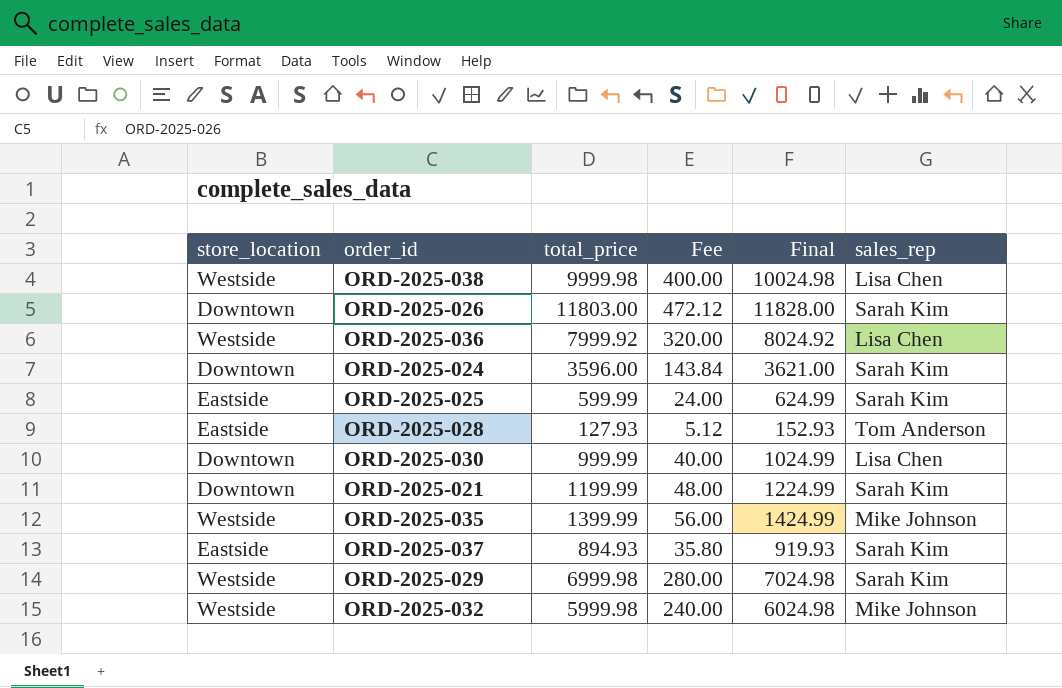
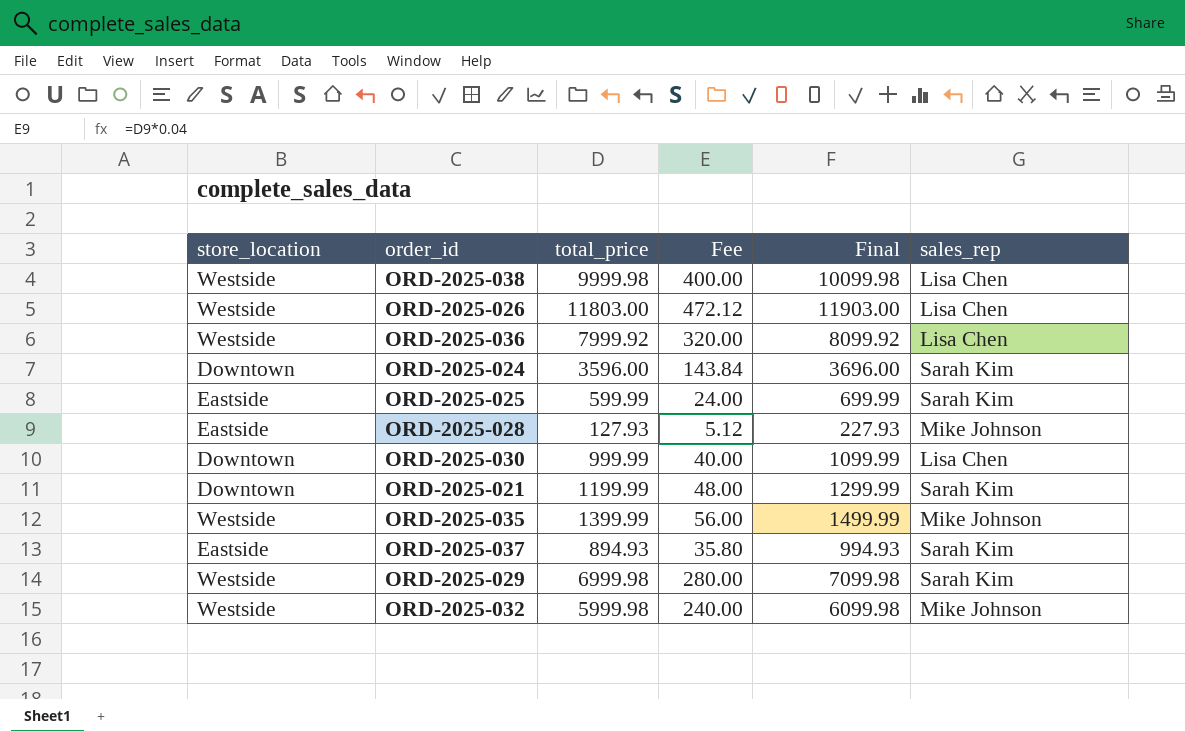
column Final | formula: [total_price] + 25 -> [total_price] + 100
ORD-2025-026 | store_location: Downtown -> Westside
ORD-2025-026 | sales_rep: Sarah Kim -> Lisa Chen
ORD-2025-028 | sales_rep: Tom Anderson -> Mike Johnson

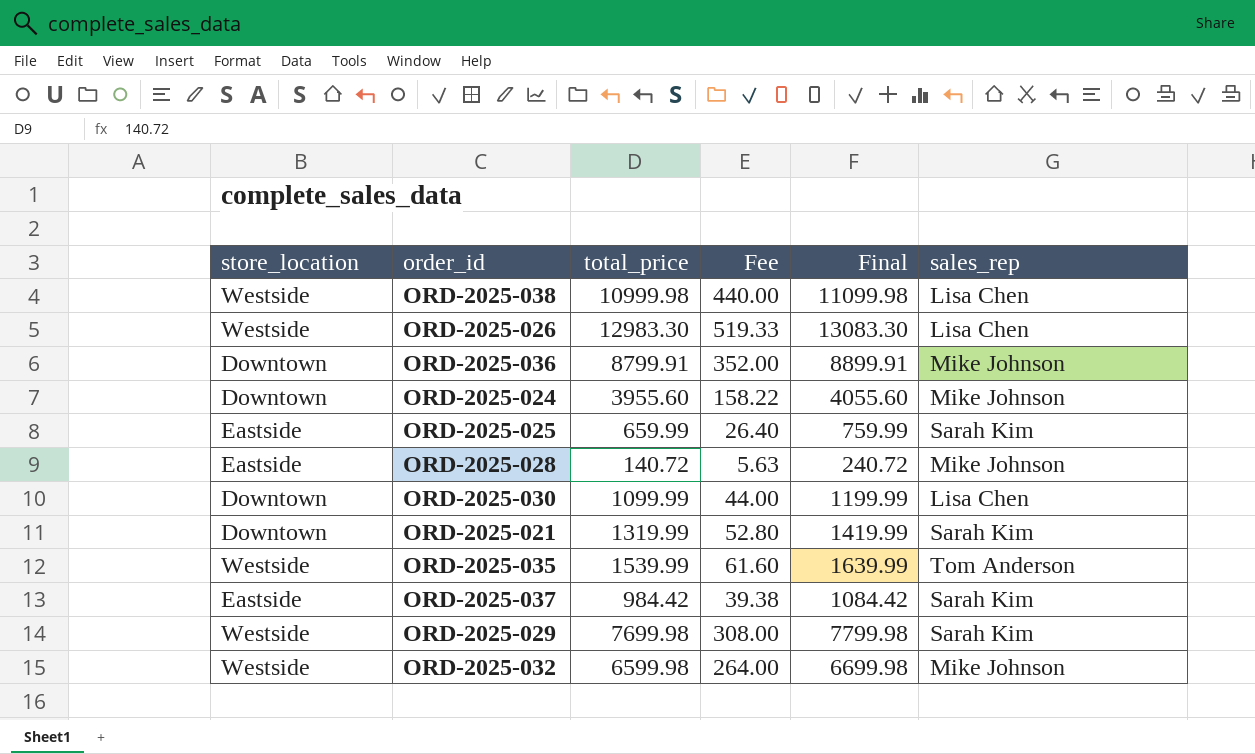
ORD-2025-038 | total_price: 9999.98 -> 10999.98
ORD-2025-038 | Fee: 400.00 -> 440.00
ORD-2025-038 | Final: 10099.98 -> 11099.98
ORD-2025-026 | total_price: 11803.00 -> 12983.30
ORD-2025-026 | Fee: 472.12 -> 519.33
ORD-2025-026 | Final: 11903.00 -> 13083.30
ORD-2025-036 | store_location: Westside -> Downtown
ORD-2025-036 | total_price: 7999.92 -> 8799.91
ORD-2025-036 | Fee: 320.00 -> 352.00
ORD-2025-036 | Final: 8099.92 -> 8899.91
ORD-2025-036 | sales_rep: Lisa Chen -> Mike Johnson
ORD-2025-024 | total_price: 3596.00 -> 3955.60
ORD-2025-024 | Fee: 143.84 -> 158.22
ORD-2025-024 | Final: 3696.00 -> 4055.60
ORD-2025-024 | sales_rep: Sarah Kim -> Mike Johnson
ORD-2025-025 | total_price: 599.99 -> 659.99
ORD-2025-025 | Fee: 24.00 -> 26.40
ORD-2025-025 | Final: 699.99 -> 759.99
ORD-2025-028 | total_price: 127.93 -> 140.72
ORD-2025-028 | Fee: 5.12 -> 5.63
ORD-2025-028 | Final: 227.93 -> 240.72
ORD-2025-030 | total_price: 999.99 -> 1099.99
ORD-2025-030 | Fee: 40.00 -> 44.00
ORD-2025-030 | Final: 1099.99 -> 1199.99
ORD-2025-021 | total_price: 1199.99 -> 1319.99
ORD-2025-021 | Fee: 48.00 -> 52.80
ORD-2025-021 | Final: 1299.99 -> 1419.99
ORD-2025-035 | total_price: 1399.99 -> 1539.99
ORD-2025-035 | Fee: 56.00 -> 61.60
ORD-2025-035 | Final: 1499.99 -> 1639.99
ORD-2025-035 | sales_rep: Mike Johnson -> Tom Anderson
ORD-2025-037 | total_price: 894.93 -> 984.42
ORD-2025-037 | Fee: 35.80 -> 39.38
ORD-2025-037 | Final: 994.93 -> 1084.42
ORD-2025-029 | total_price: 6999.98 -> 7699.98
ORD-2025-029 | Fee: 280.00 -> 308.00
ORD-2025-029 | Final: 7099.98 -> 7799.98
ORD-2025-032 | total_price: 5999.98 -> 6599.98
ORD-2025-032 | Fee: 240.00 -> 264.00
ORD-2025-032 | Final: 6099.98 -> 6699.98

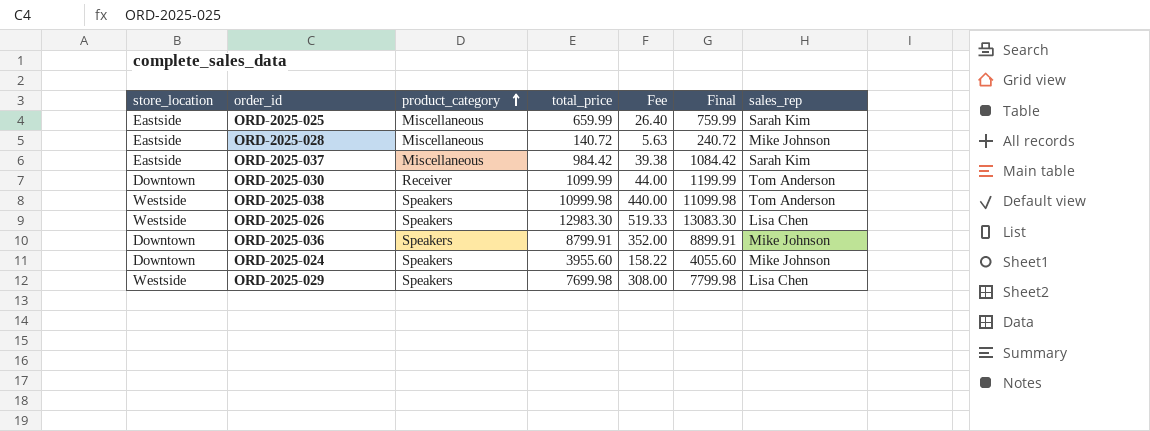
row order: none -> product_category ascending
column product_category | position: none -> 3
row ORD-2025-021: Downtown | 1319.99 | 52.80 | 1419.99 | Sarah Kim -> none
row ORD-2025-035: Westside | 1539.99 | 61.60 | 1639.99 | Tom Anderson -> none
row ORD-2025-032: Westside | 6599.98 | 264.00 | 6699.98 | Mike Johnson -> none
ORD-2025-030 | sales_rep: Lisa Chen -> Tom Anderson
ORD-2025-038 | sales_rep: Lisa Chen -> Tom Anderson
ORD-2025-029 | sales_rep: Sarah Kim -> Lisa Chen

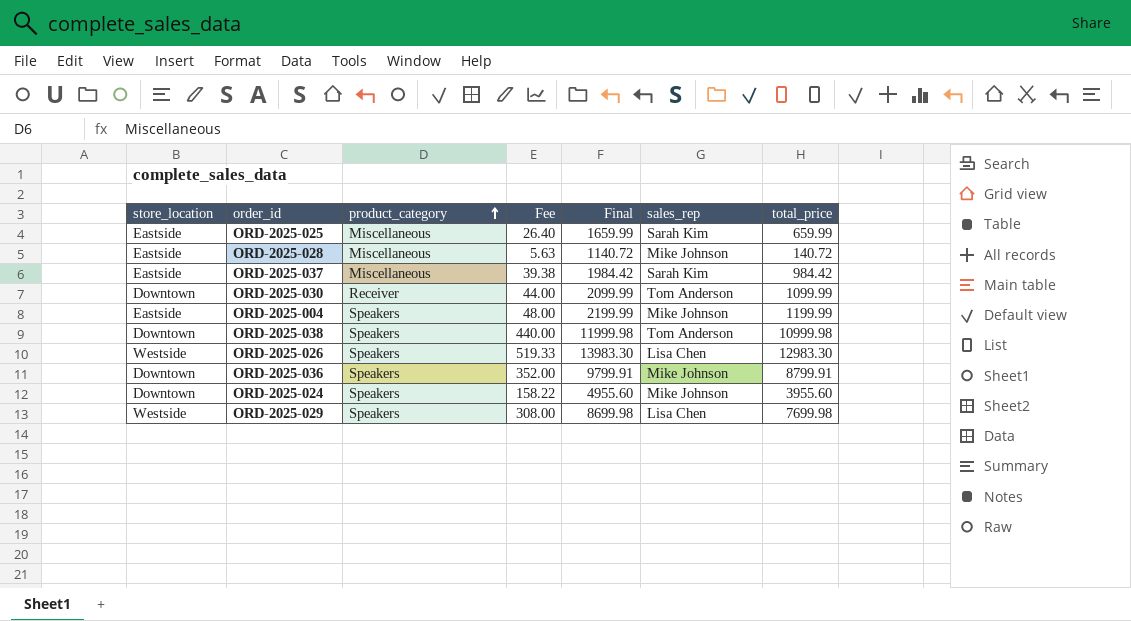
column Final | formula: [total_price] + 100 -> [total_price] + 1000
column total_price | position: 4 -> 7
row ORD-2025-004: none -> Eastside | Speakers | 48.00 | 2199.99 | Mike Johnson | 1199.99
ORD-2025-038 | store_location: Westside -> Downtown

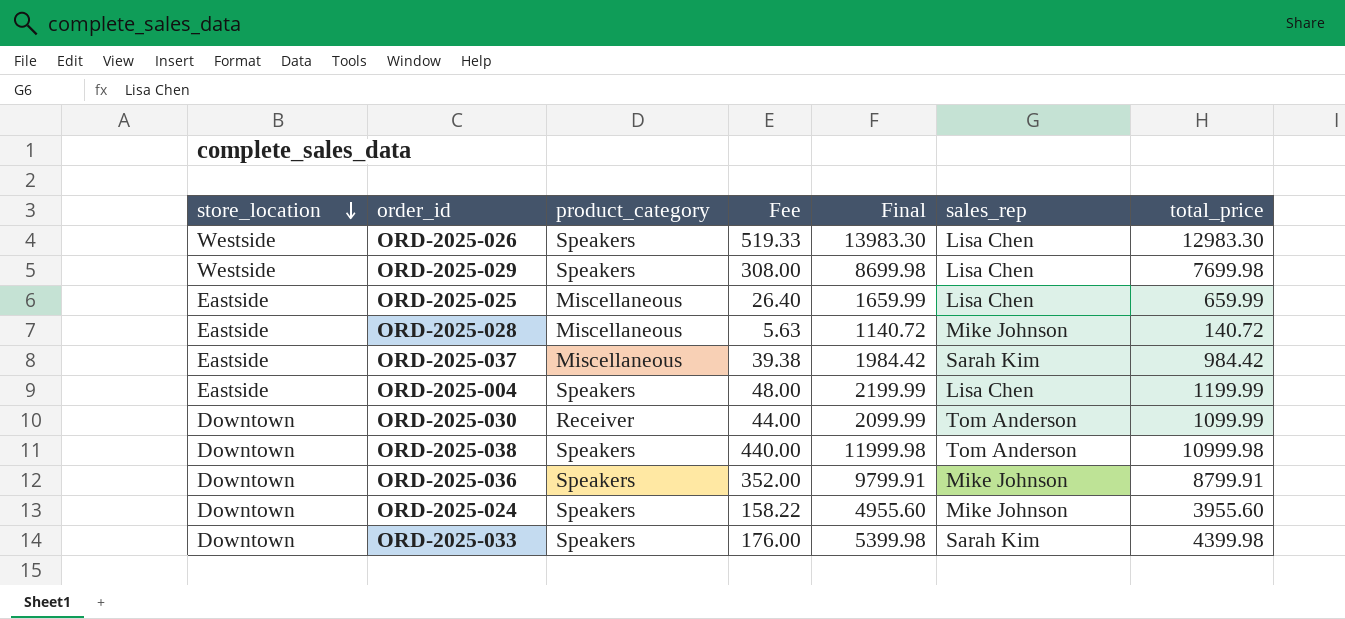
row order: product_category ascending -> store_location descending
ORD-2025-025 | sales_rep: Sarah Kim -> Lisa Chen
ORD-2025-004 | sales_rep: Mike Johnson -> Lisa Chen
row ORD-2025-033: none -> Downtown | Speakers | 176.00 | 5399.98 | Sarah Kim | 4399.98

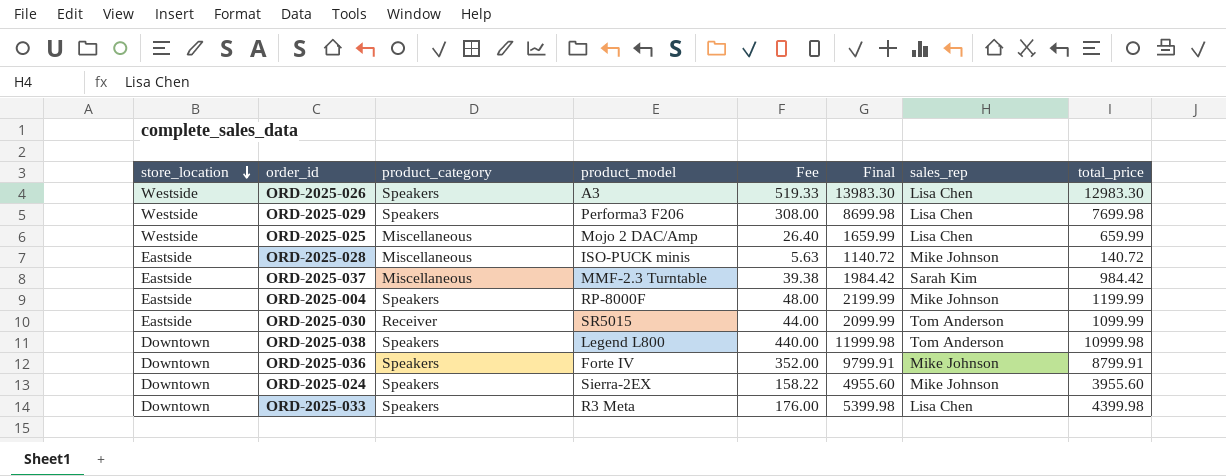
column product_model | position: none -> 4
ORD-2025-025 | store_location: Eastside -> Westside
ORD-2025-004 | sales_rep: Lisa Chen -> Mike Johnson
ORD-2025-030 | store_location: Downtown -> Eastside
ORD-2025-033 | sales_rep: Sarah Kim -> Lisa Chen

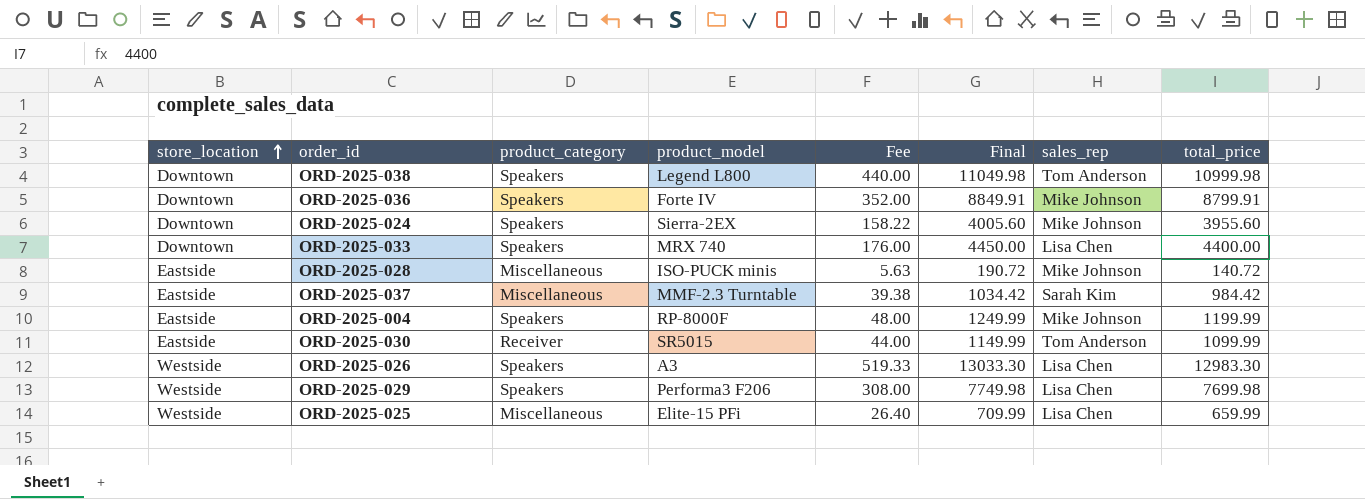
row order: store_location descending -> store_location ascending
column Final | formula: [total_price] + 1000 -> [total_price] + 50
ORD-2025-033 | product_model: R3 Meta -> MRX 740
ORD-2025-033 | total_price: 4399.98 -> 4400.00
ORD-2025-025 | product_model: Mojo 2 DAC/Amp -> Elite-15 PFi

